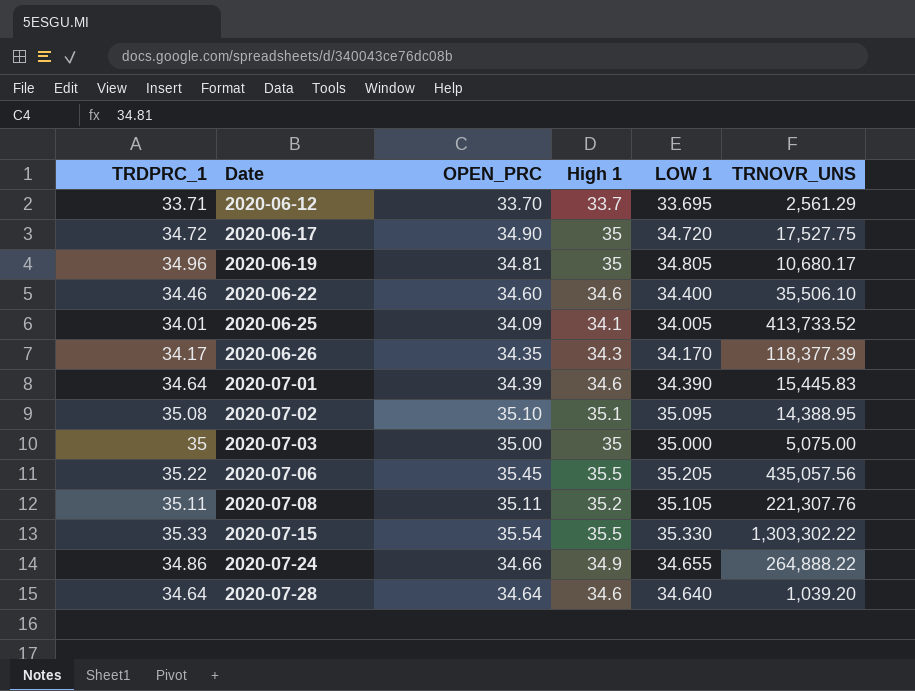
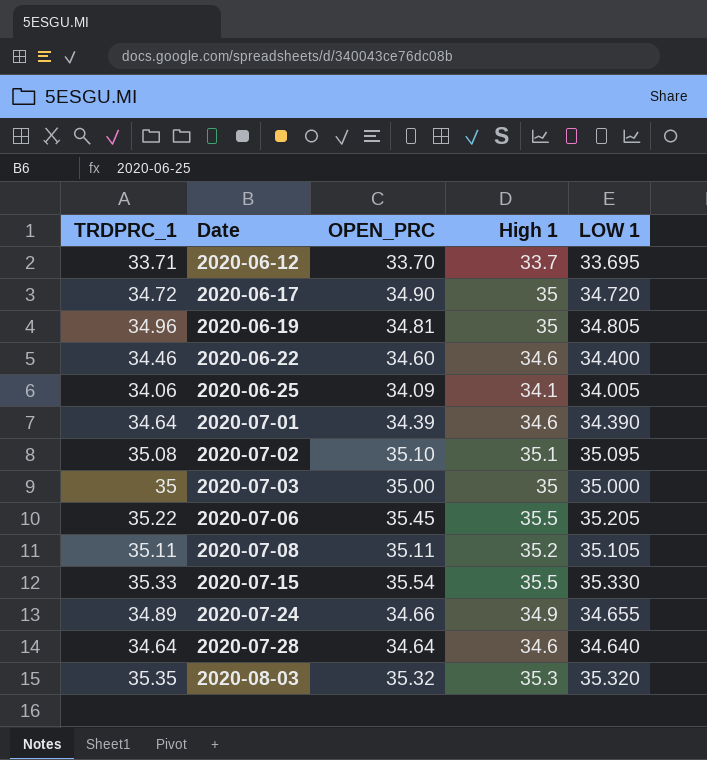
column TRNOVR_UNS | position: 6 -> none
row 2020-06-26: 34.17 | 34.35 | 34.3 | 34.170 | 118,377.39 -> none
2020-06-25 | TRDPRC_1: 34.01 -> 34.06
2020-07-24 | TRDPRC_1: 34.86 -> 34.89
row 2020-08-03: none -> 35.35 | 35.32 | 35.3 | 35.320

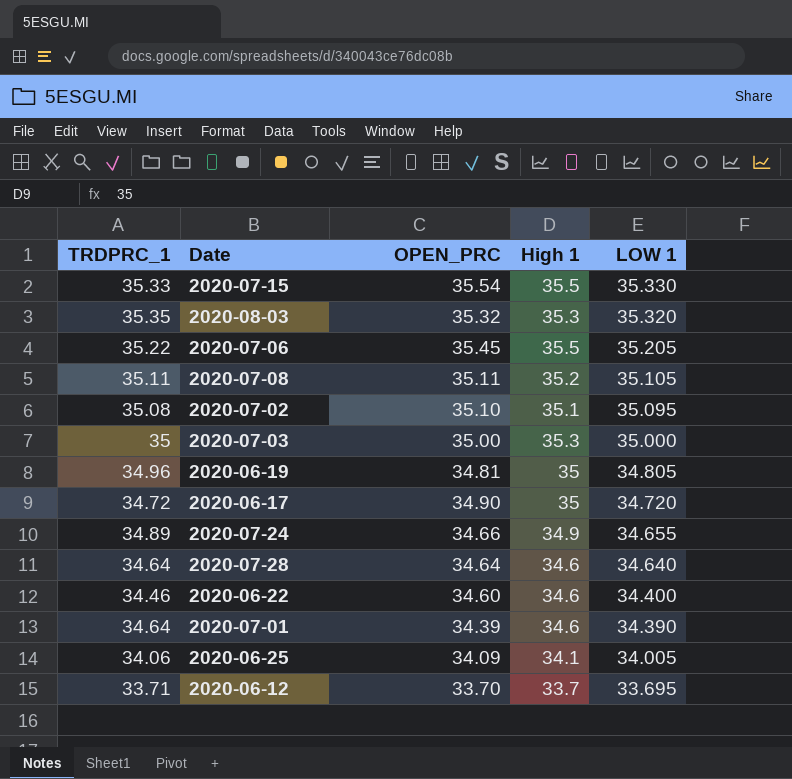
row order: Date ascending -> LOW 1 descending
2020-07-03 | High 1: 35 -> 35.3

